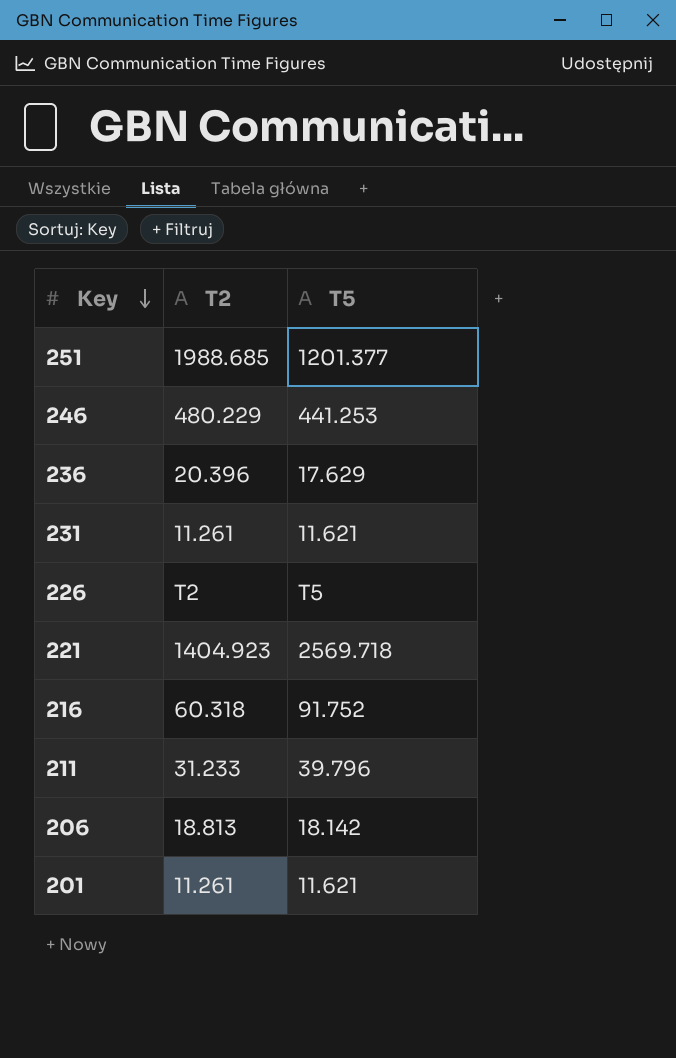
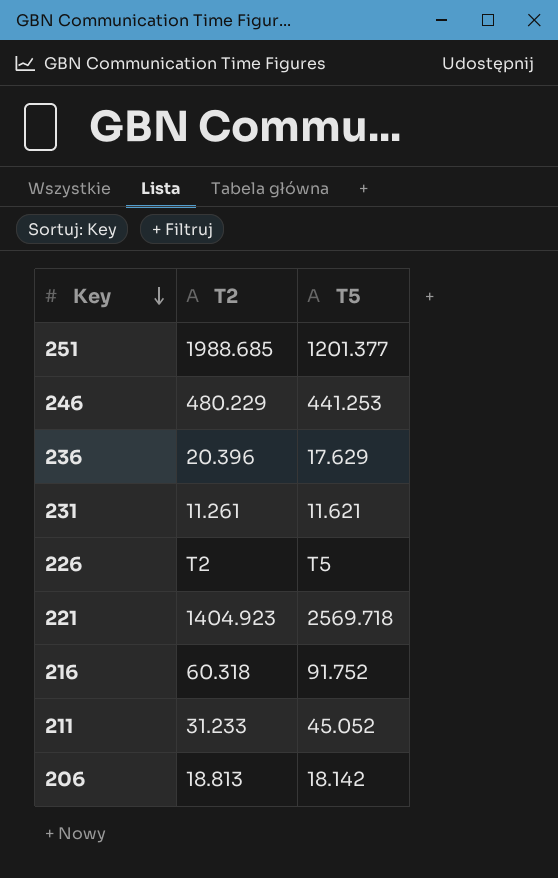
row 201: 11.261 | 11.621 -> none
211 | T5: 39.796 -> 45.052

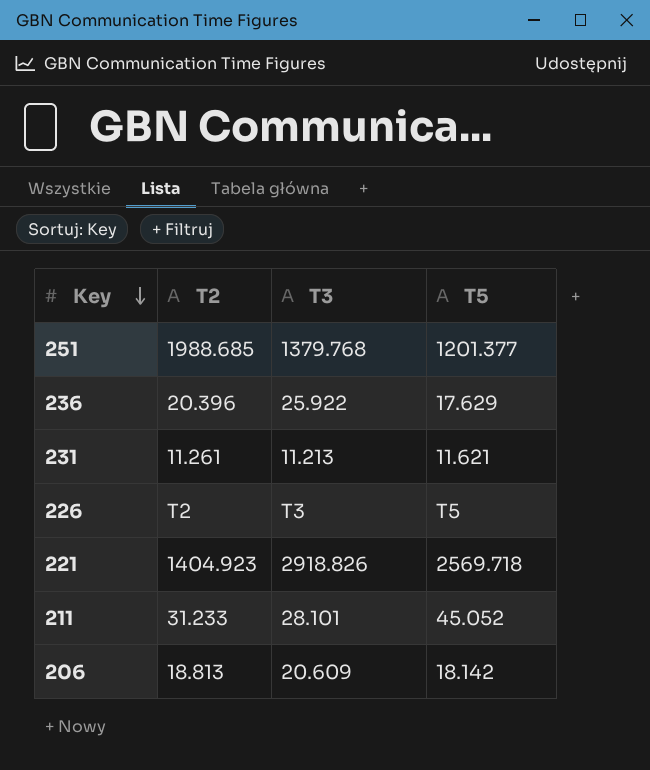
column T3 | position: none -> 3
row 246: 480.229 | 441.253 -> none
row 216: 60.318 | 91.752 -> none

